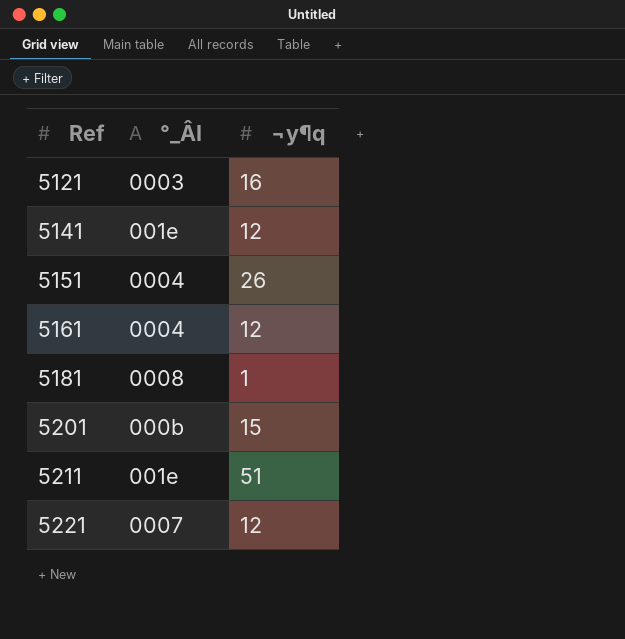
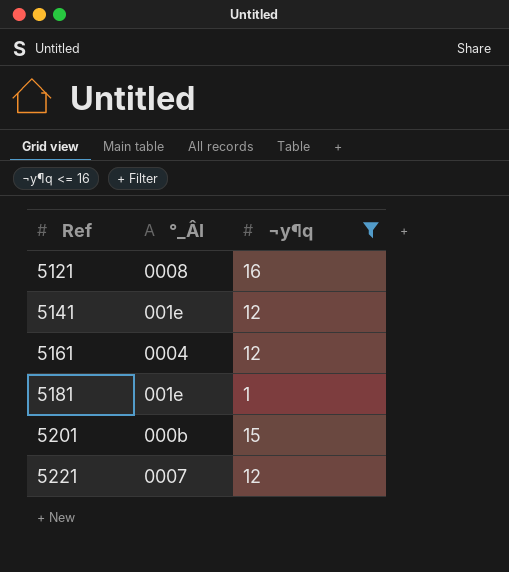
filter: none -> ¬y¶q <= 16
5121 | °_ÂI: 0003 -> 0008
5181 | °_ÂI: 0008 -> 001e

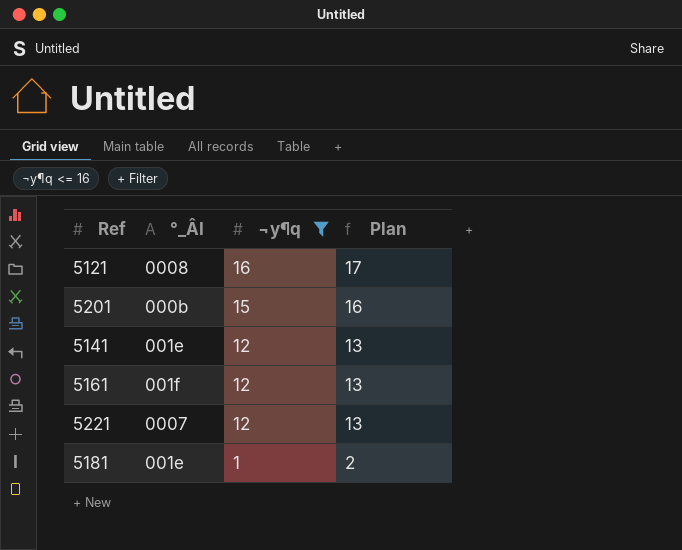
row order: Ref ascending -> ¬y¶q descending
column Plan | formula: none -> [¬y¶q] + 1
5161 | °_ÂI: 0004 -> 001f

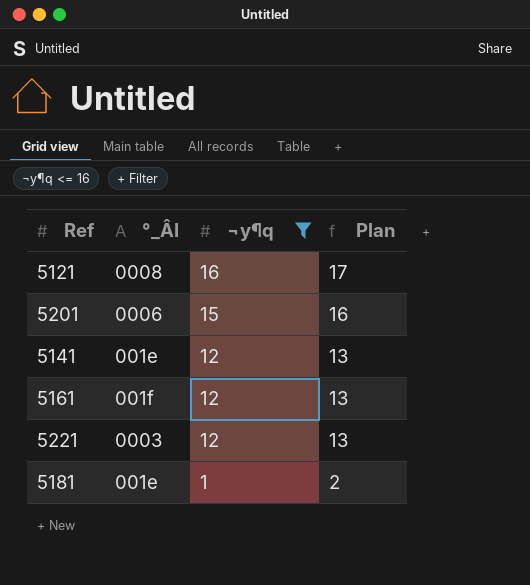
5201 | °_ÂI: 000b -> 0006
5221 | °_ÂI: 0007 -> 0003

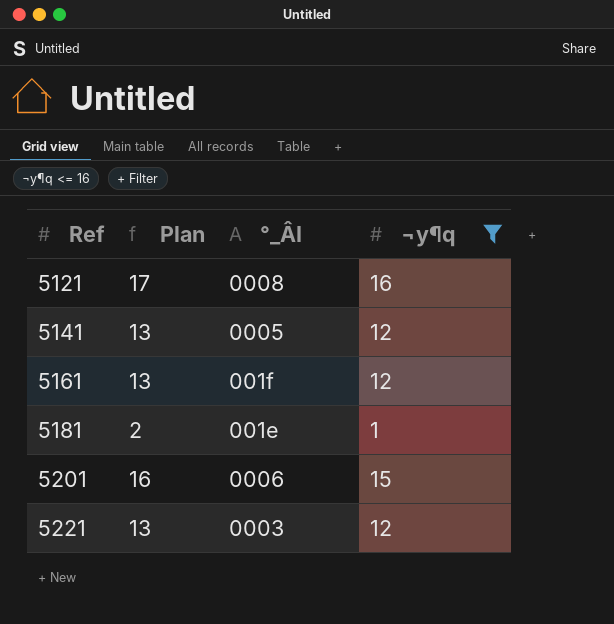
row order: ¬y¶q descending -> Ref ascending
column Plan | position: 4 -> 2
5141 | °_ÂI: 001e -> 0005

